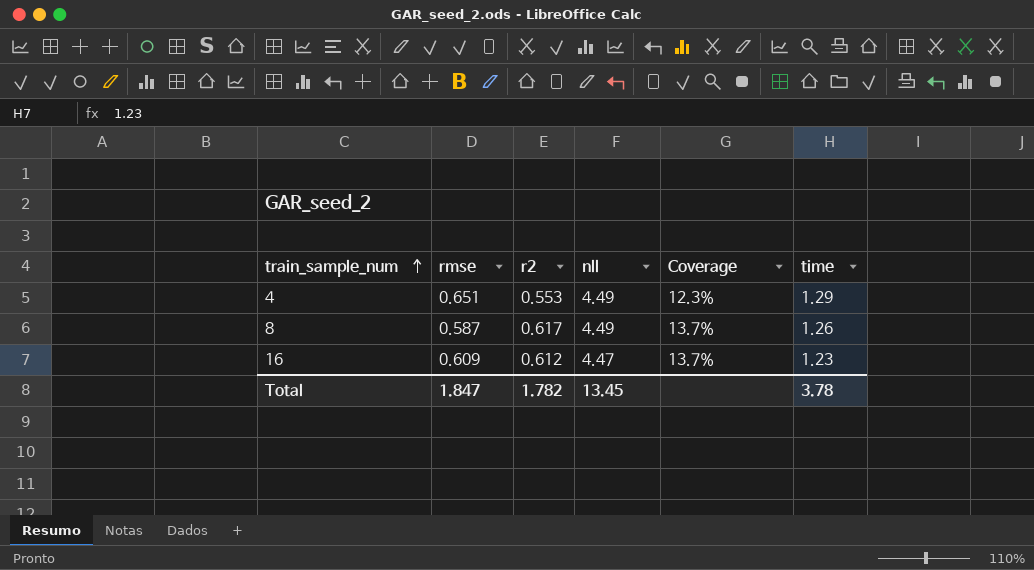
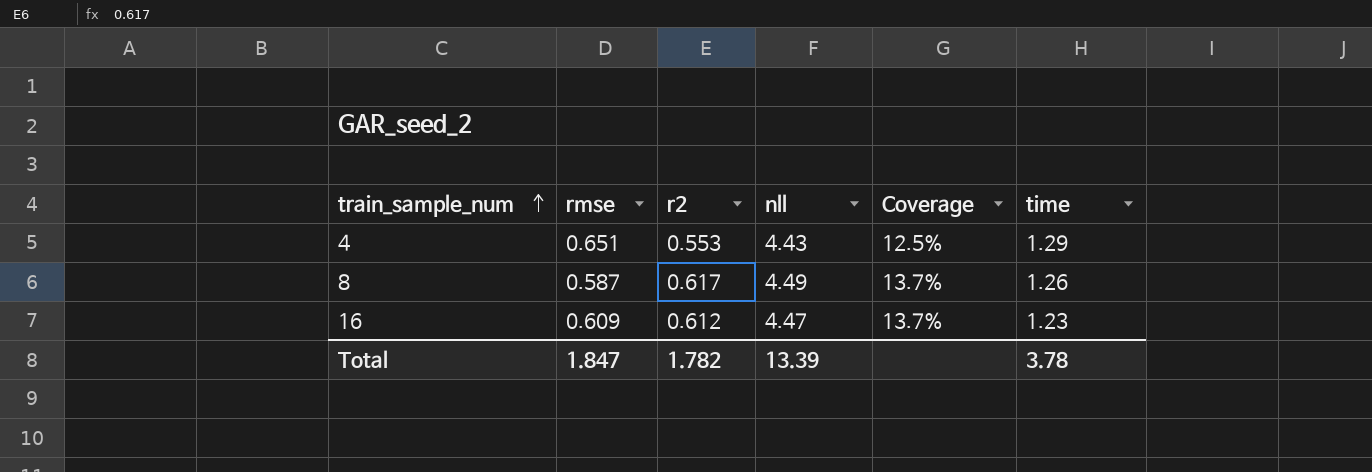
4 | nll: 4.49 -> 4.43
4 | Coverage: 12.3% -> 12.5%
Total | nll: 13.45 -> 13.39

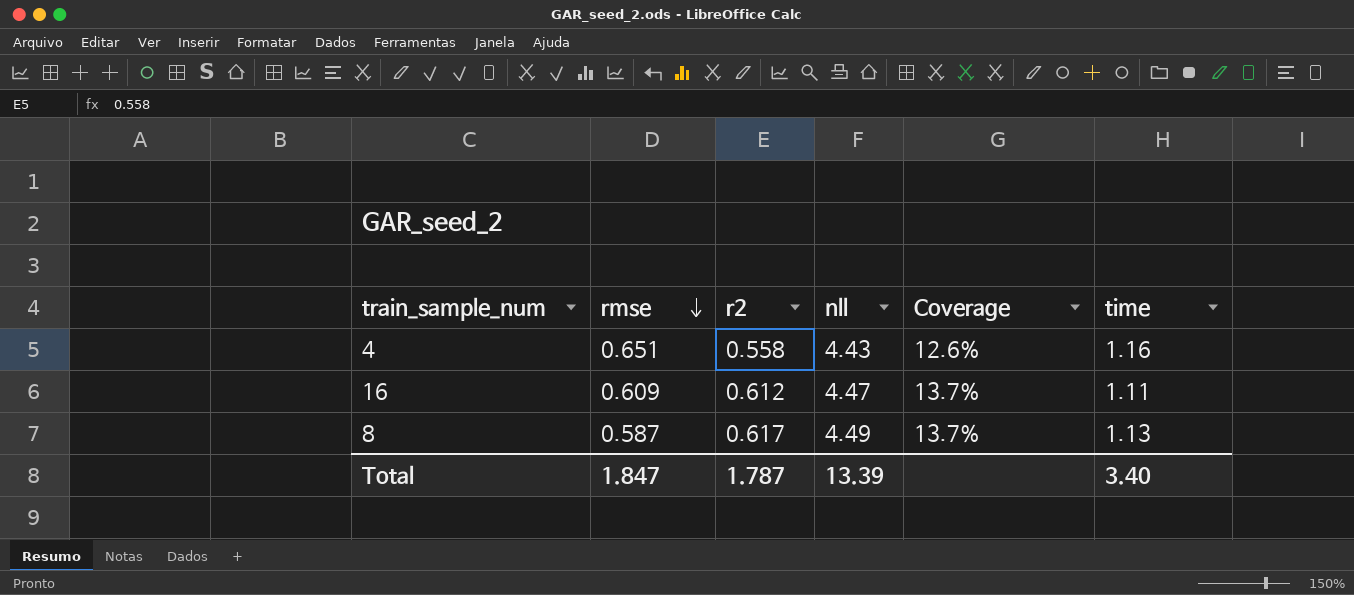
row order: train_sample_num ascending -> rmse descending
4 | r2: 0.553 -> 0.558
4 | Coverage: 12.5% -> 12.6%
4 | time: 1.29 -> 1.16
16 | time: 1.23 -> 1.11
8 | time: 1.26 -> 1.13
Total | r2: 1.782 -> 1.787
Total | time: 3.78 -> 3.40

